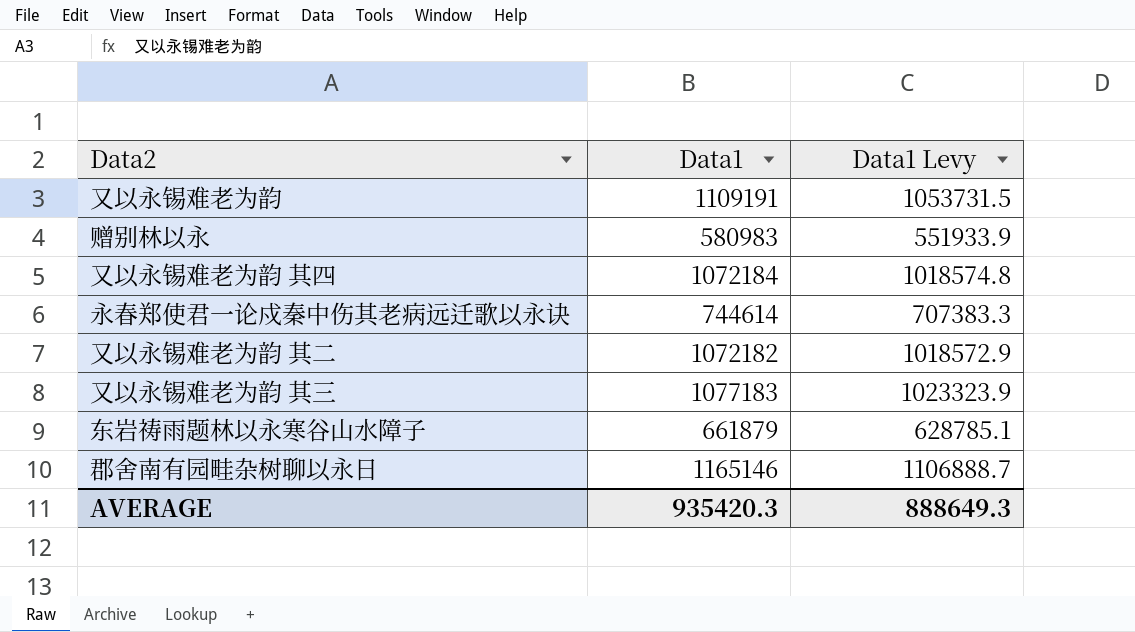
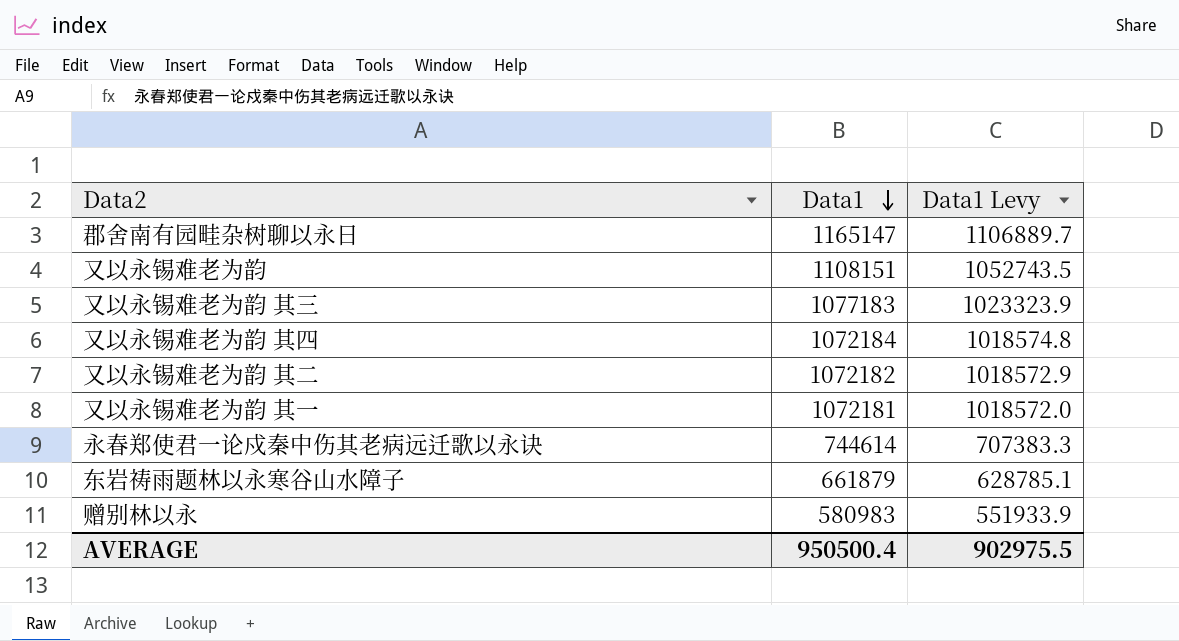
row order: none -> Data1 descending
郡舍南有园畦杂树聊以永日 | Data1: 1165146 -> 1165147
郡舍南有园畦杂树聊以永日 | Data1 Levy: 1106888.7 -> 1106889.7
又以永锡难老为韵 | Data1: 1109191 -> 1108151
又以永锡难老为韵 | Data1 Levy: 1053731.5 -> 1052743.5
row 又以永锡难老为韵 其一: none -> 1072181 | 1018572.0
AVERAGE | Data1: 935420.3 -> 950500.4
AVERAGE | Data1 Levy: 888649.3 -> 902975.5

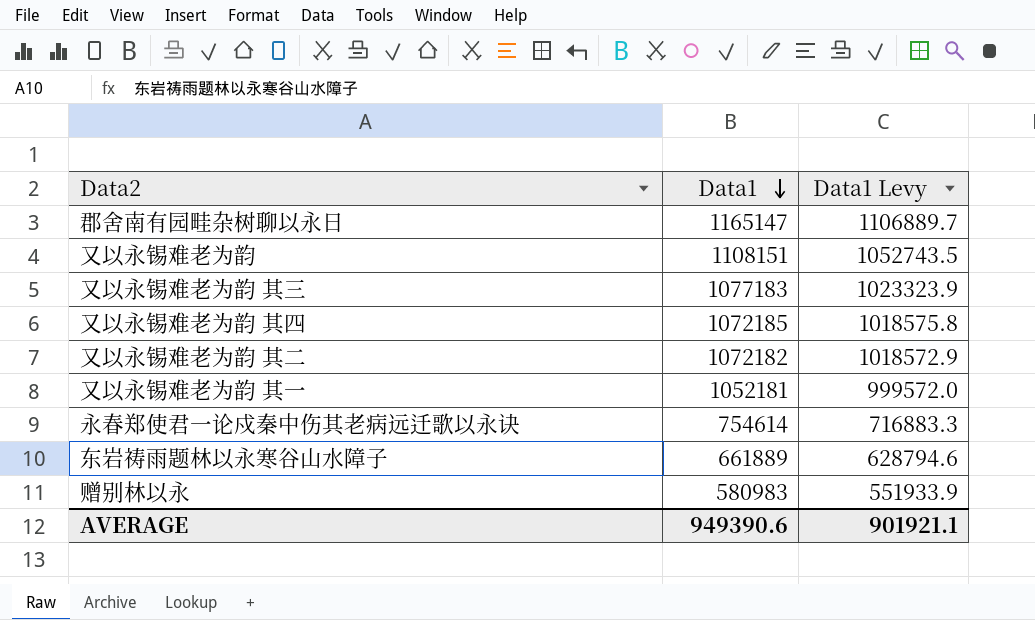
又以永锡难老为韵 其四 | Data1: 1072184 -> 1072185
又以永锡难老为韵 其四 | Data1 Levy: 1018574.8 -> 1018575.8
又以永锡难老为韵 其一 | Data1: 1072181 -> 1052181
又以永锡难老为韵 其一 | Data1 Levy: 1018572.0 -> 999572.0
永春郑使君一论戍秦中伤其老病远迁歌以永诀 | Data1: 744614 -> 754614
永春郑使君一论戍秦中伤其老病远迁歌以永诀 | Data1 Levy: 707383.3 -> 716883.3
东岩祷雨题林以永寒谷山水障子 | Data1: 661879 -> 661889
东岩祷雨题林以永寒谷山水障子 | Data1 Levy: 628785.1 -> 628794.6
AVERAGE | Data1: 950500.4 -> 949390.6
AVERAGE | Data1 Levy: 902975.5 -> 901921.1

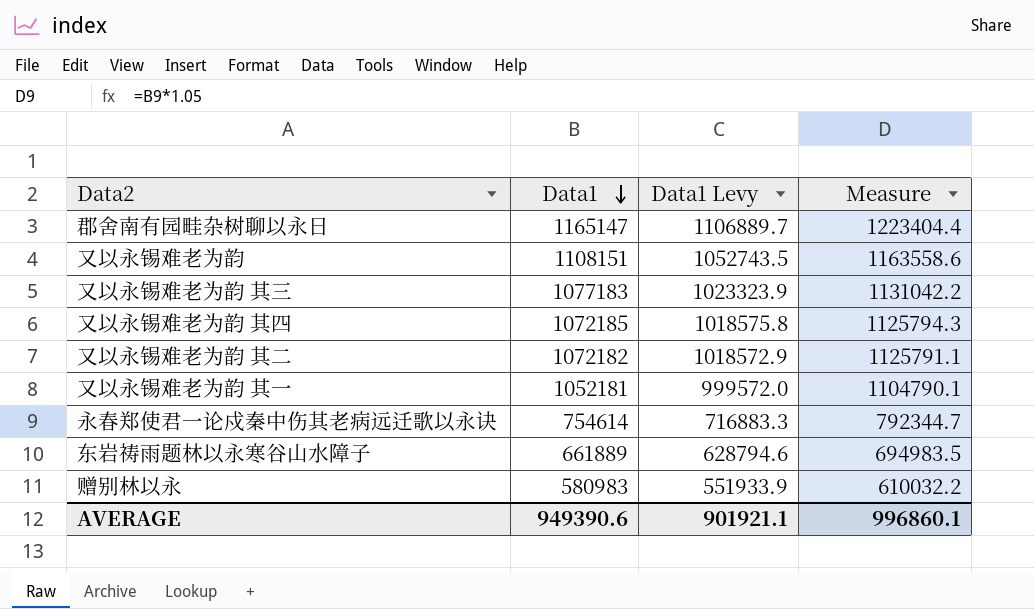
column Measure | formula: none -> [Data1] * 1.05

